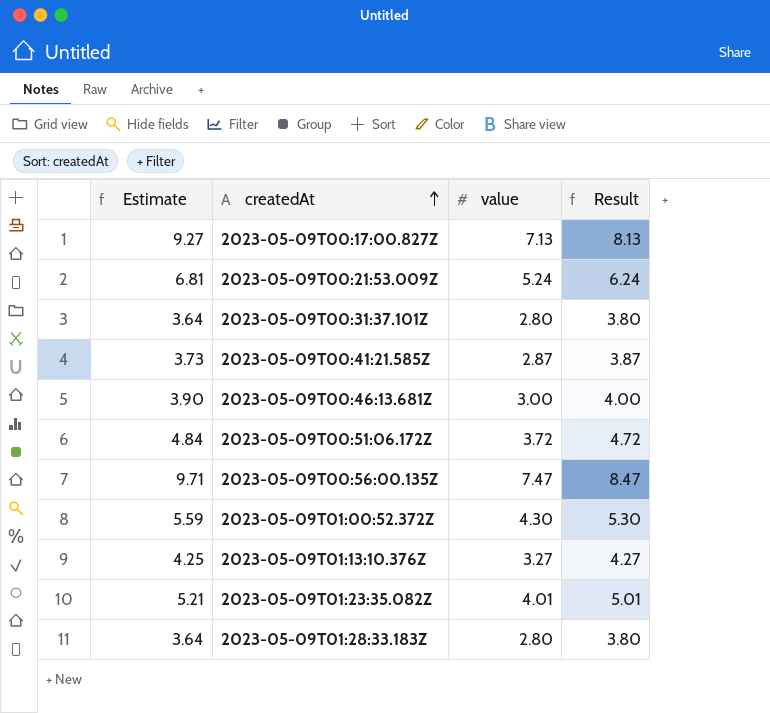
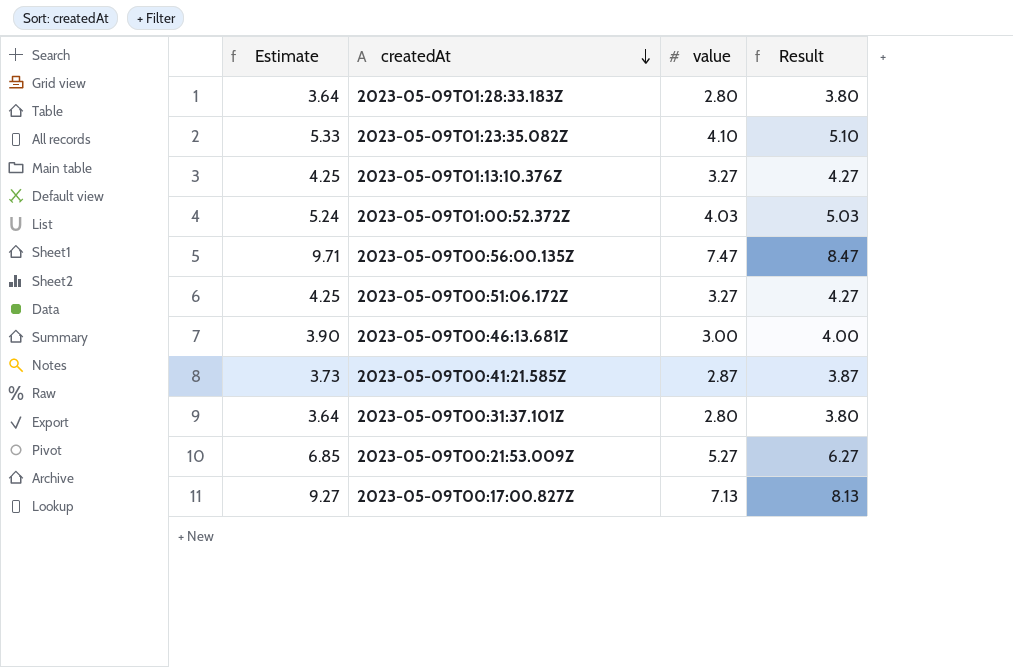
row order: createdAt ascending -> createdAt descending
2023-05-09T01:23:35.082Z | Estimate: 5.21 -> 5.33
2023-05-09T01:23:35.082Z | value: 4.01 -> 4.10
2023-05-09T01:23:35.082Z | Result: 5.01 -> 5.10
2023-05-09T01:00:52.372Z | Estimate: 5.59 -> 5.24
2023-05-09T01:00:52.372Z | value: 4.30 -> 4.03
2023-05-09T01:00:52.372Z | Result: 5.30 -> 5.03
2023-05-09T00:51:06.172Z | Estimate: 4.84 -> 4.25
2023-05-09T00:51:06.172Z | value: 3.72 -> 3.27
2023-05-09T00:51:06.172Z | Result: 4.72 -> 4.27
2023-05-09T00:21:53.009Z | Estimate: 6.81 -> 6.85
2023-05-09T00:21:53.009Z | value: 5.24 -> 5.27
2023-05-09T00:21:53.009Z | Result: 6.24 -> 6.27

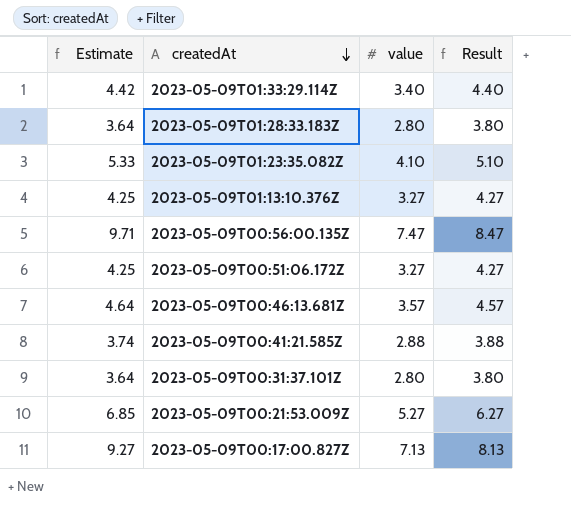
row 2023-05-09T01:00:52.372Z: 5.24 | 4.03 | 5.03 -> none
row 2023-05-09T01:33:29.114Z: none -> 4.42 | 3.40 | 4.40
2023-05-09T00:46:13.681Z | Estimate: 3.90 -> 4.64
2023-05-09T00:46:13.681Z | value: 3.00 -> 3.57
2023-05-09T00:46:13.681Z | Result: 4.00 -> 4.57
2023-05-09T00:41:21.585Z | Estimate: 3.73 -> 3.74
2023-05-09T00:41:21.585Z | value: 2.87 -> 2.88
2023-05-09T00:41:21.585Z | Result: 3.87 -> 3.88

